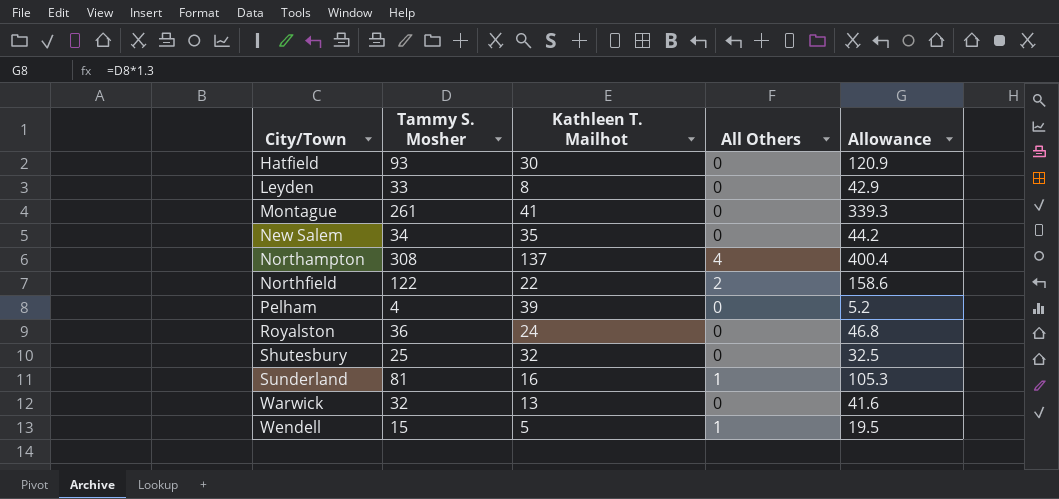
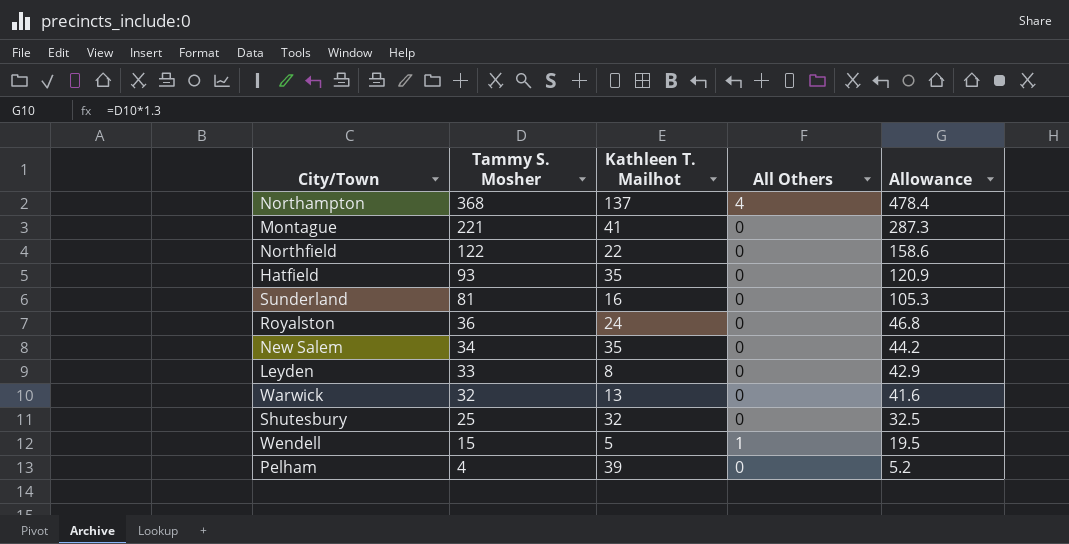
row order: City/Town ascending -> Tammy S. Mosher descending
Northampton | Tammy S. Mosher: 308 -> 368
Northampton | Allowance: 400.4 -> 478.4
Montague | Tammy S. Mosher: 261 -> 221
Montague | Allowance: 339.3 -> 287.3
Northfield | All Others: 2 -> 0
Hatfield | Kathleen T. Mailhot: 30 -> 35
Sunderland | All Others: 1 -> 0

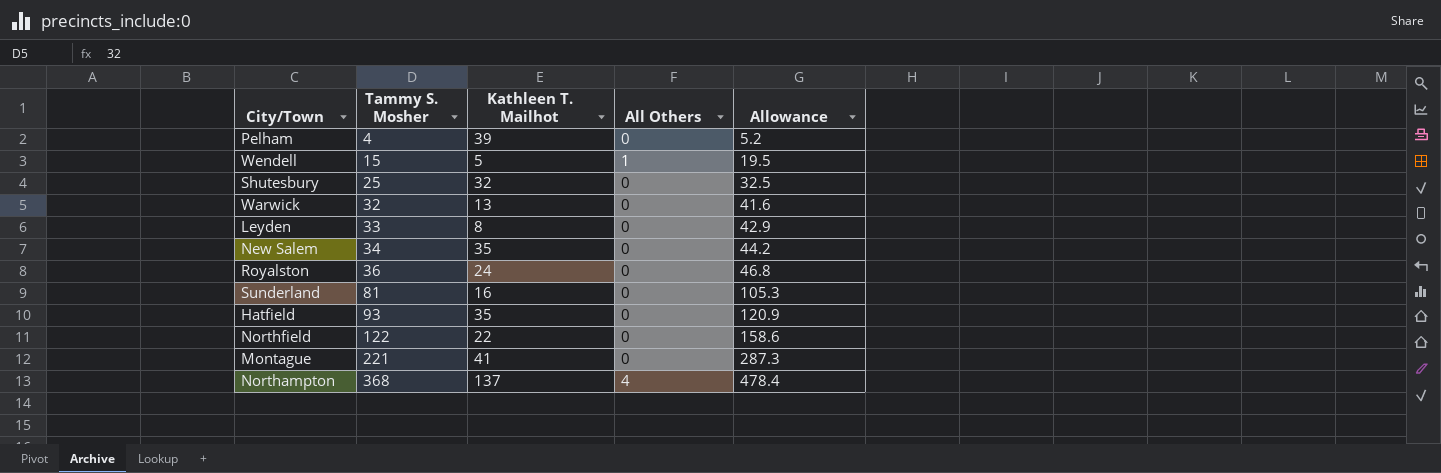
row order: Tammy S. Mosher descending -> Tammy S. Mosher ascending

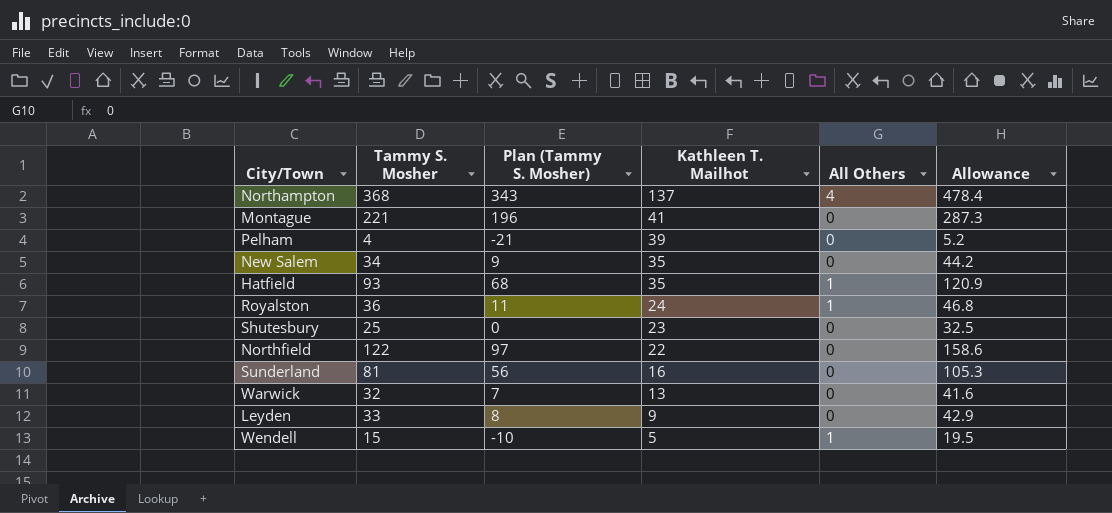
row order: Tammy S. Mosher ascending -> Kathleen T. Mailhot descending
column Plan (Tammy S. Mosher) | formula: none -> [Tammy S. Mosher] - 25
Hatfield | All Others: 0 -> 1
Royalston | All Others: 0 -> 1
Shutesbury | Kathleen T. Mailhot: 32 -> 23
Leyden | Kathleen T. Mailhot: 8 -> 9

